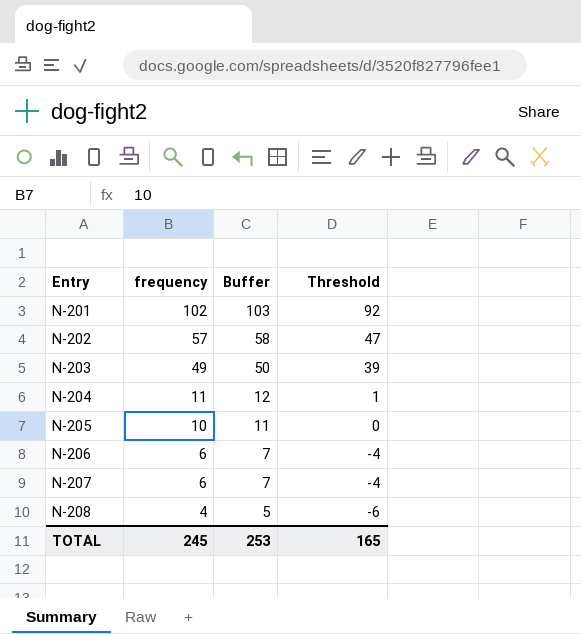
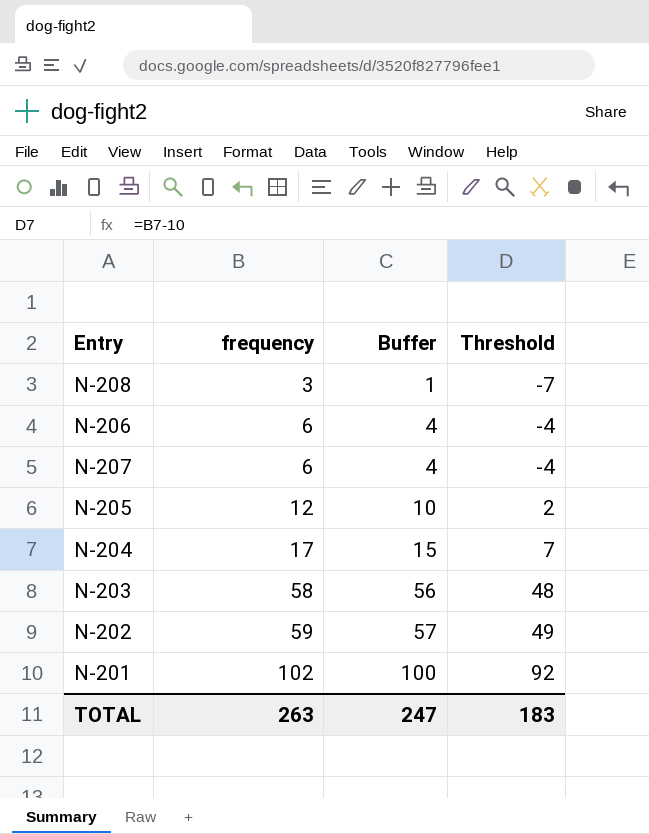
row order: Entry ascending -> frequency ascending
column Buffer | formula: [frequency] + 1 -> [frequency] - 2
N-208 | frequency: 4 -> 3
N-208 | Threshold: -6 -> -7
N-205 | frequency: 10 -> 12
N-205 | Threshold: 0 -> 2
N-204 | frequency: 11 -> 17
N-204 | Threshold: 1 -> 7
N-203 | frequency: 49 -> 58
N-203 | Threshold: 39 -> 48
N-202 | frequency: 57 -> 59
N-202 | Threshold: 47 -> 49
TOTAL | frequency: 245 -> 263
TOTAL | Buffer: 253 -> 247
TOTAL | Threshold: 165 -> 183

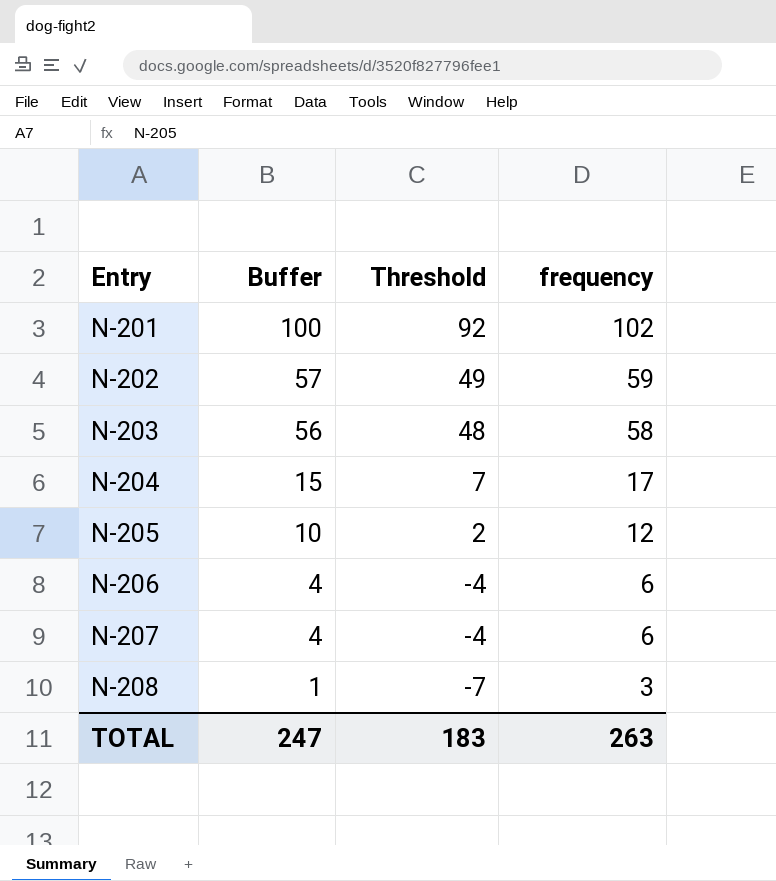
row order: frequency ascending -> Entry ascending
column frequency | position: 2 -> 4

